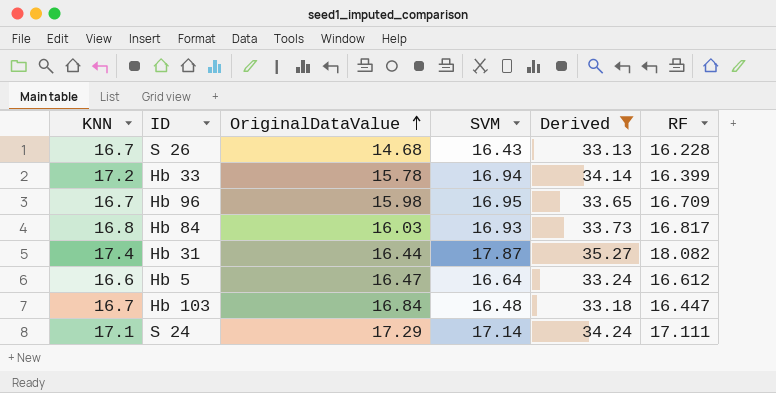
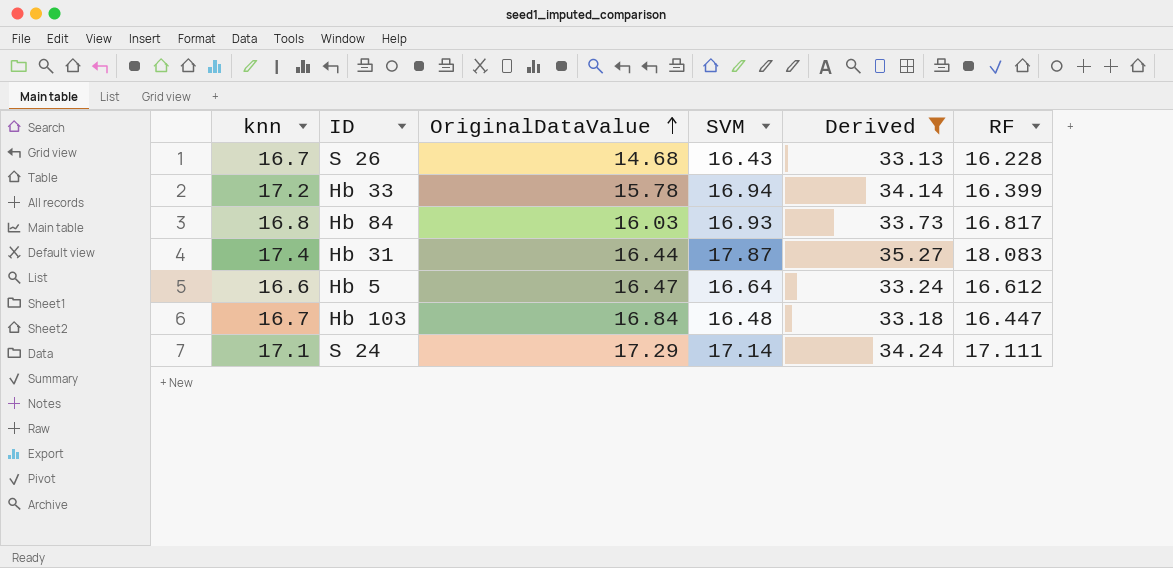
column name: KNN -> knn
row Hb 96: 16.7 | 15.98 | 16.95 | 33.65 | 16.709 -> none
Hb 31 | RF: 18.082 -> 18.083

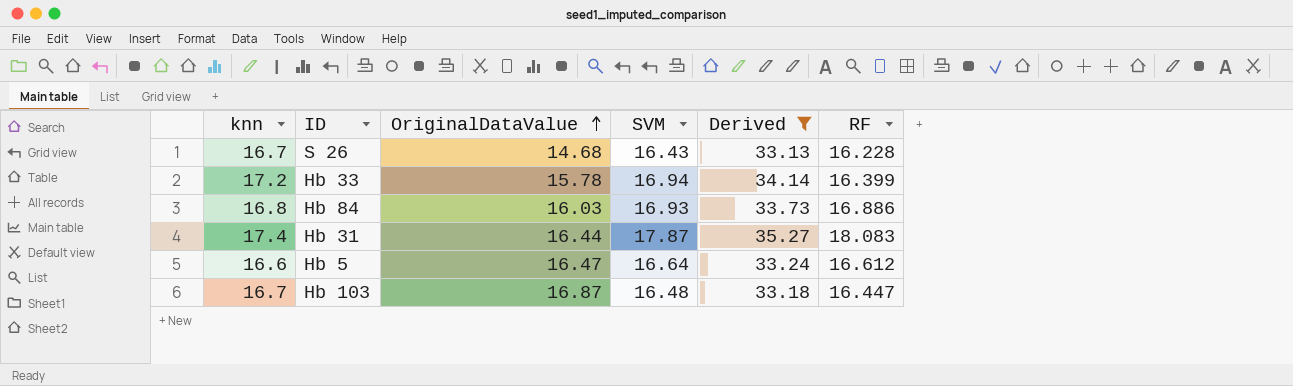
row S 24: 17.1 | 17.29 | 17.14 | 34.24 | 17.111 -> none
Hb 84 | RF: 16.817 -> 16.886
Hb 103 | OriginalDataValue: 16.84 -> 16.87

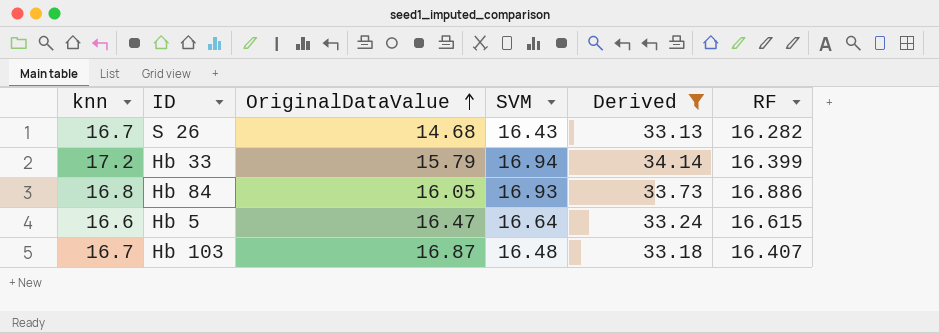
row Hb 31: 17.4 | 16.44 | 17.87 | 35.27 | 18.083 -> none
S 26 | RF: 16.228 -> 16.282
Hb 33 | OriginalDataValue: 15.78 -> 15.79
Hb 84 | OriginalDataValue: 16.03 -> 16.05
Hb 5 | RF: 16.612 -> 16.615
Hb 103 | RF: 16.447 -> 16.407

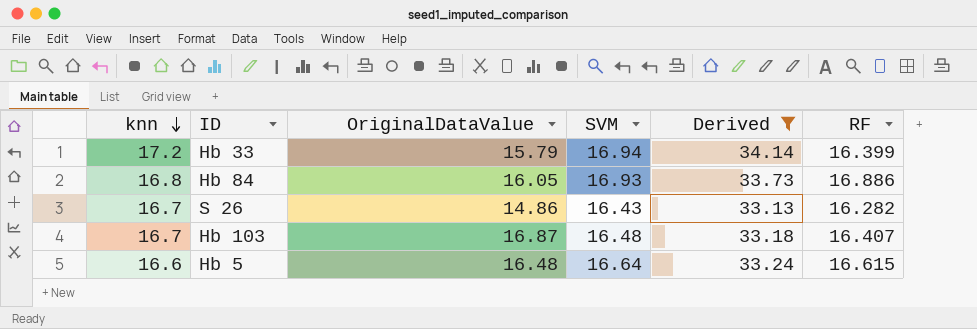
row order: OriginalDataValue ascending -> knn descending
S 26 | OriginalDataValue: 14.68 -> 14.86
Hb 5 | OriginalDataValue: 16.47 -> 16.48

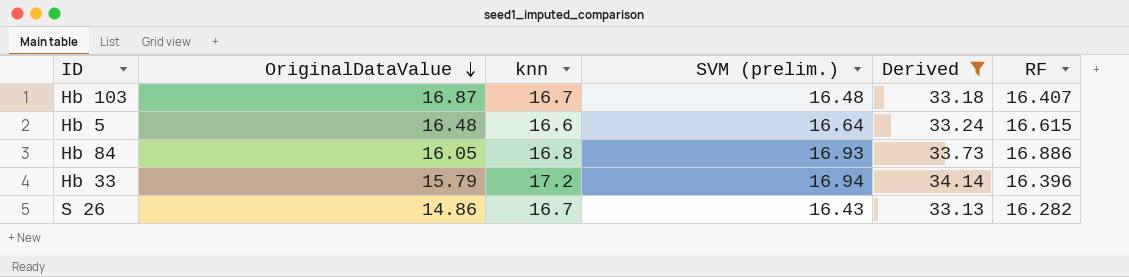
row order: knn descending -> OriginalDataValue descending
column knn | position: 1 -> 3
column name: SVM -> SVM (prelim.)
Hb 33 | RF: 16.399 -> 16.396

